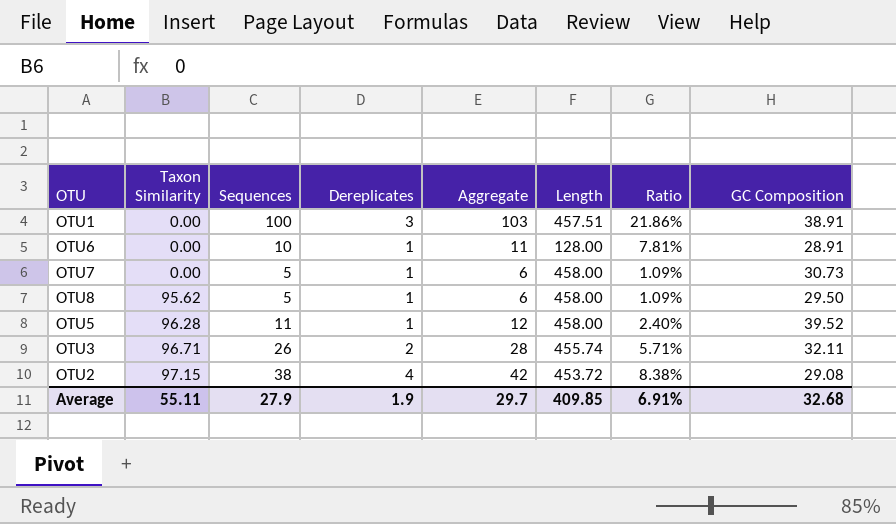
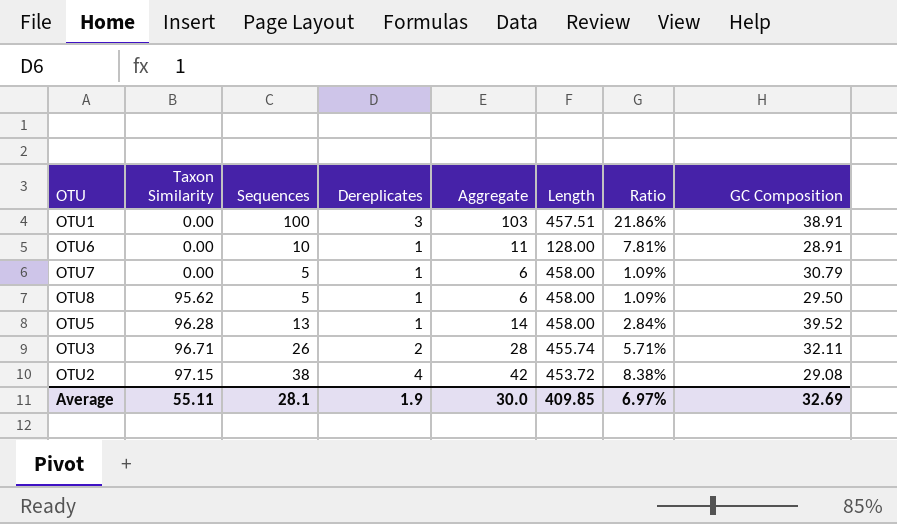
OTU7 | GC Composition: 30.73 -> 30.79
OTU5 | Sequences: 11 -> 13
OTU5 | Aggregate: 12 -> 14
OTU5 | Ratio: 2.40% -> 2.84%
Average | Sequences: 27.9 -> 28.1
Average | Aggregate: 29.7 -> 30.0
Average | Ratio: 6.91% -> 6.97%
Average | GC Composition: 32.68 -> 32.69

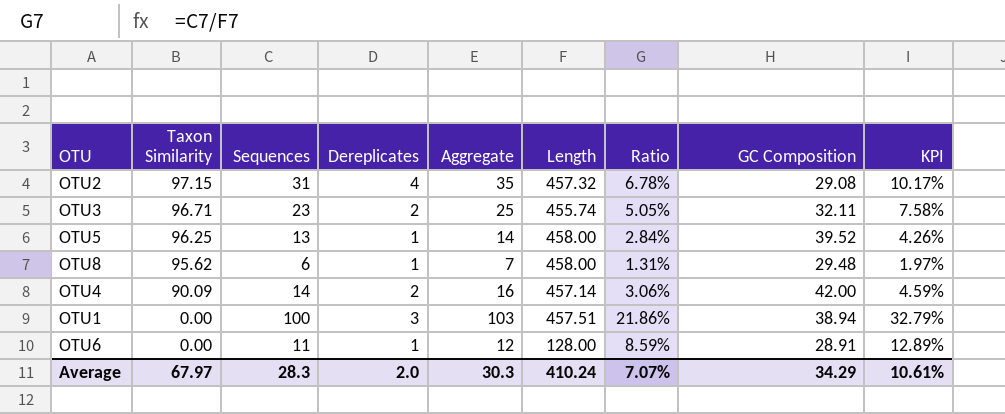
row order: Taxon Similarity ascending -> Taxon Similarity descending
column KPI | formula: none -> [Ratio] * 1.5
row OTU7: 0.00 | 5 | 1 | 6 | 458.00 | 1.09% | 30.79 -> none
OTU2 | Sequences: 38 -> 31
OTU2 | Aggregate: 42 -> 35
OTU2 | Length: 453.72 -> 457.32
OTU2 | Ratio: 8.38% -> 6.78%
OTU3 | Sequences: 26 -> 23
OTU3 | Aggregate: 28 -> 25
OTU3 | Ratio: 5.71% -> 5.05%
OTU5 | Taxon Similarity: 96.28 -> 96.25
OTU8 | Sequences: 5 -> 6
OTU8 | Aggregate: 6 -> 7
OTU8 | Ratio: 1.09% -> 1.31%
OTU8 | GC Composition: 29.50 -> 29.48
row OTU4: none -> 90.09 | 14 | 2 | 16 | 457.14 | 3.06% | 42.00 | 4.59%
OTU1 | GC Composition: 38.91 -> 38.94
OTU6 | Sequences: 10 -> 11
OTU6 | Aggregate: 11 -> 12
OTU6 | Ratio: 7.81% -> 8.59%
Average | Taxon Similarity: 55.11 -> 67.97
Average | Sequences: 28.1 -> 28.3
Average | Dereplicates: 1.9 -> 2.0
Average | Aggregate: 30.0 -> 30.3
Average | Length: 409.85 -> 410.24
Average | Ratio: 6.97% -> 7.07%
Average | GC Composition: 32.69 -> 34.29

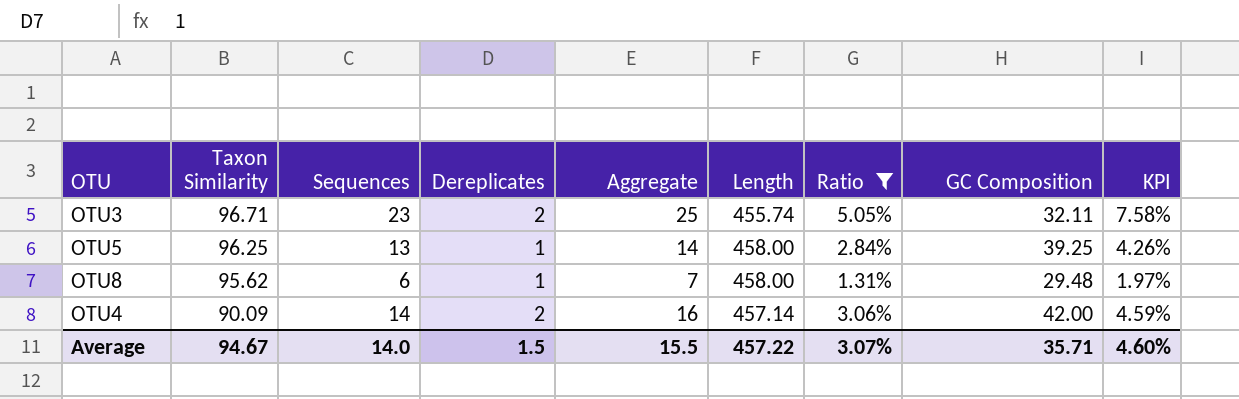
filter: none -> Ratio <= 5.05%
OTU5 | GC Composition: 39.52 -> 39.25
Average | Taxon Similarity: 67.97 -> 94.67
Average | Sequences: 28.3 -> 14.0
Average | Dereplicates: 2.0 -> 1.5
Average | Aggregate: 30.3 -> 15.5
Average | Length: 410.24 -> 457.22
Average | Ratio: 7.07% -> 3.07%
Average | GC Composition: 34.29 -> 35.71
Average | KPI: 10.61% -> 4.60%

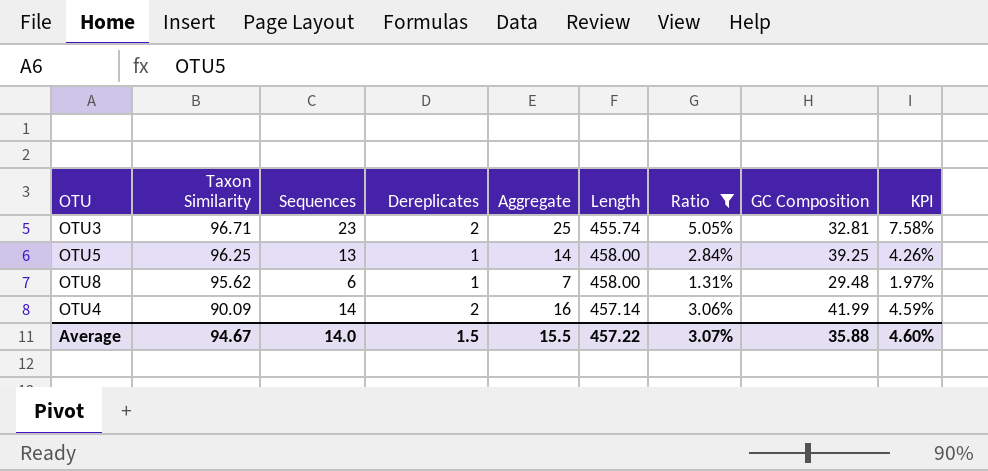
OTU3 | GC Composition: 32.11 -> 32.81
OTU4 | GC Composition: 42.00 -> 41.99
Average | GC Composition: 35.71 -> 35.88

